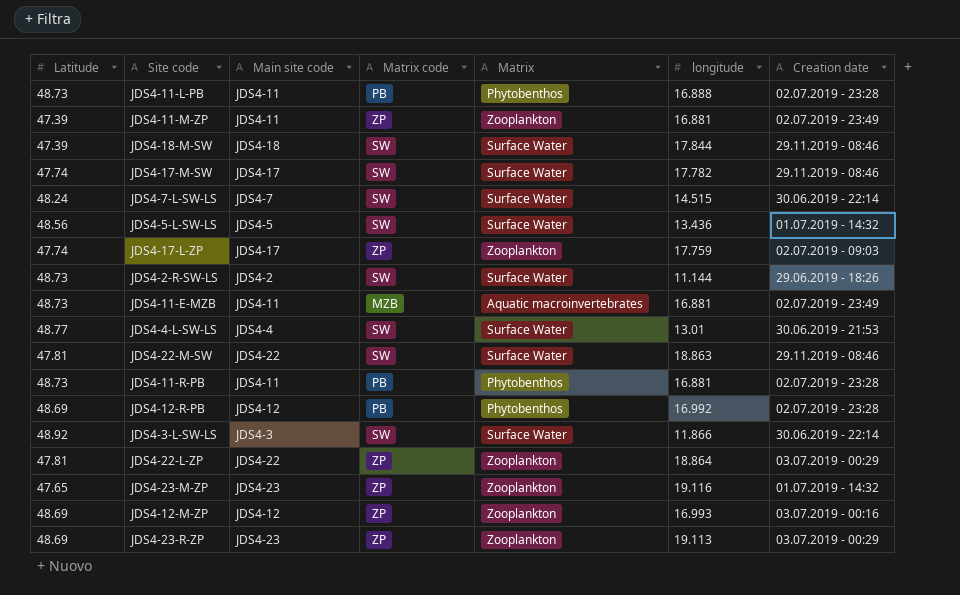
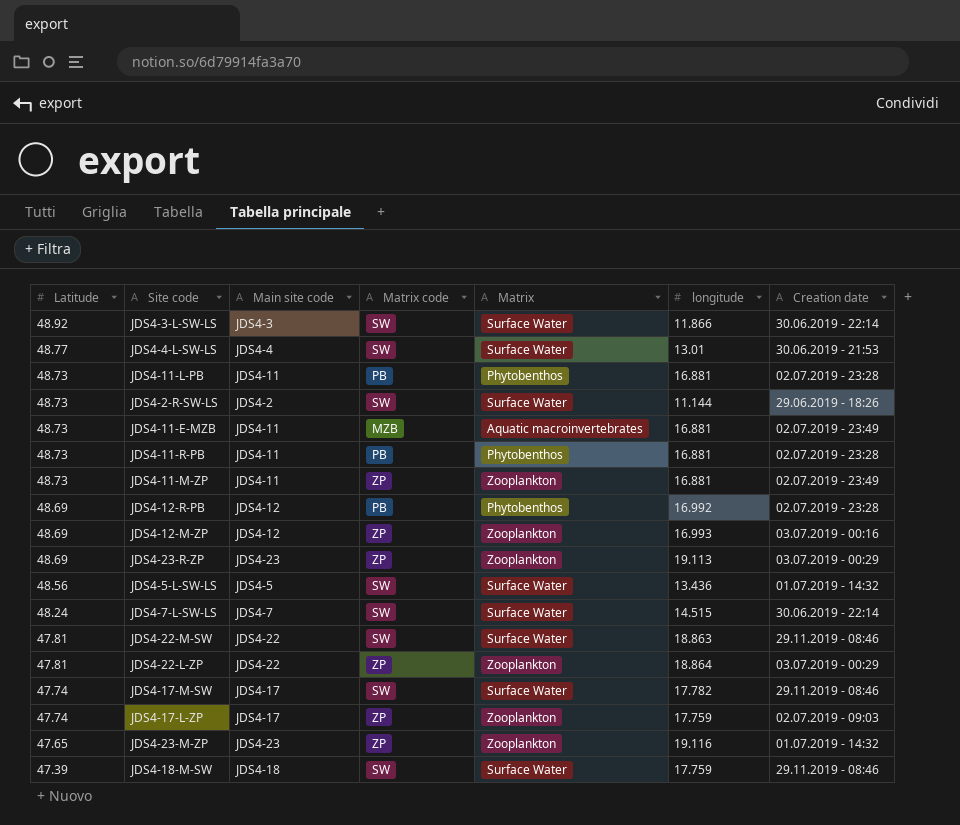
row order: none -> Latitude descending
JDS4-11-L-PB | longitude: 16.888 -> 16.881
JDS4-11-M-ZP | Latitude: 47.39 -> 48.73
JDS4-18-M-SW | longitude: 17.844 -> 17.759

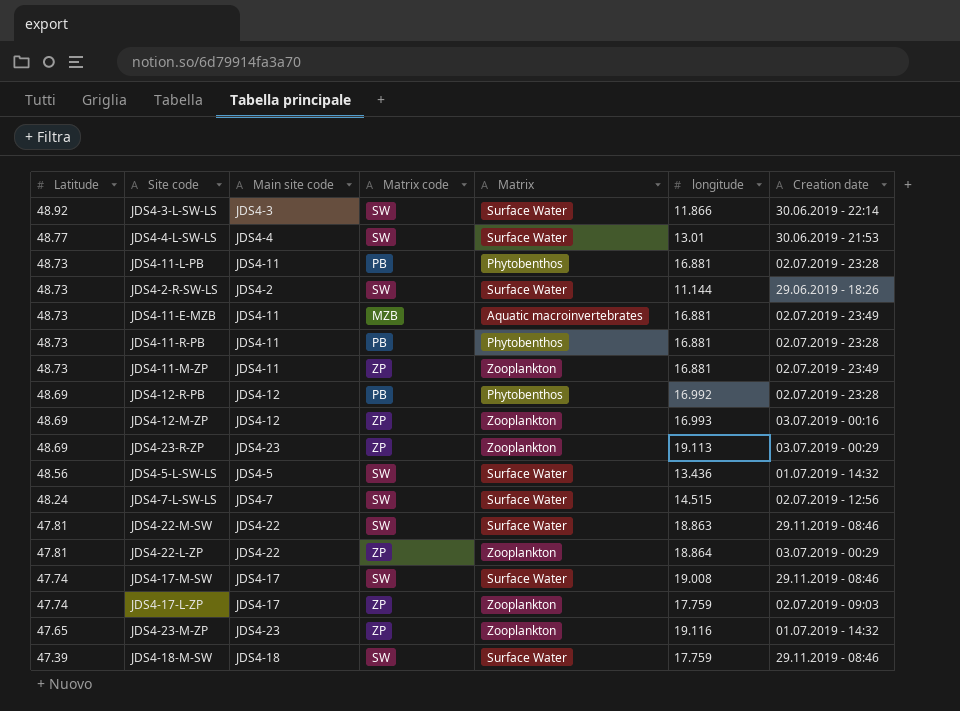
JDS4-7-L-SW-LS | Creation date: 30.06.2019 - 22:14 -> 02.07.2019 - 12:56
JDS4-17-M-SW | longitude: 17.782 -> 19.008

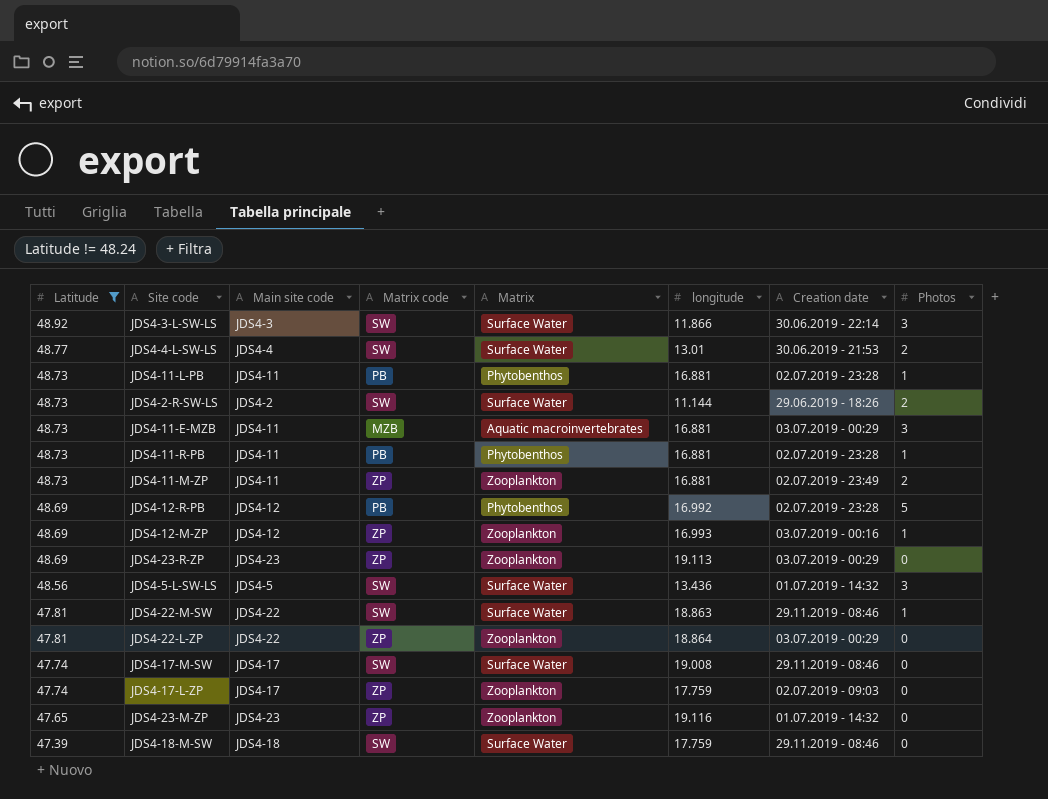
filter: none -> Latitude != 48.24
column Photos | position: none -> 8
JDS4-11-E-MZB | Creation date: 02.07.2019 - 23:49 -> 03.07.2019 - 00:29

